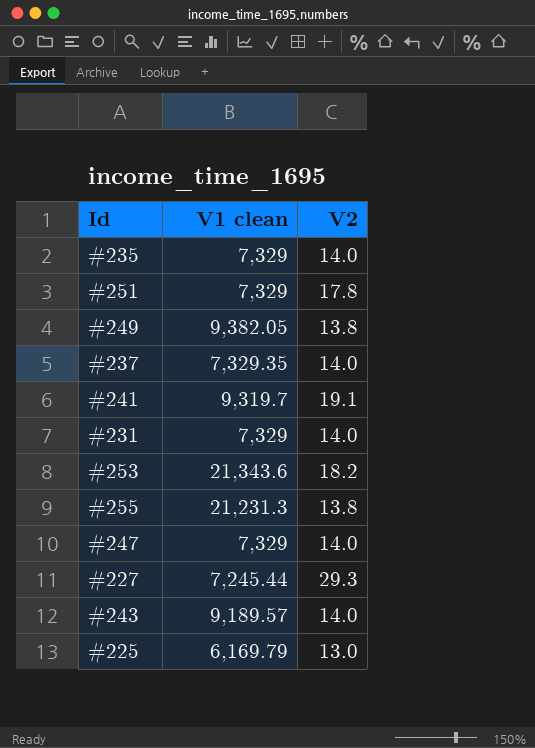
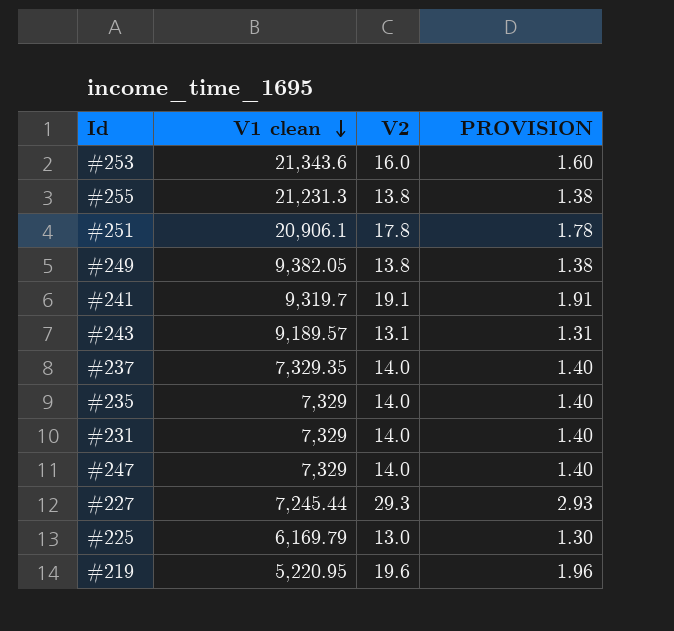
row order: none -> V1 clean descending
column PROVISION | formula: none -> [V2] * 0.1
#253 | V2: 18.2 -> 16.0
#251 | V1 clean: 7,329 -> 20,906.1
#243 | V2: 14.0 -> 13.1
row #219: none -> 5,220.95 | 19.6 | 1.96

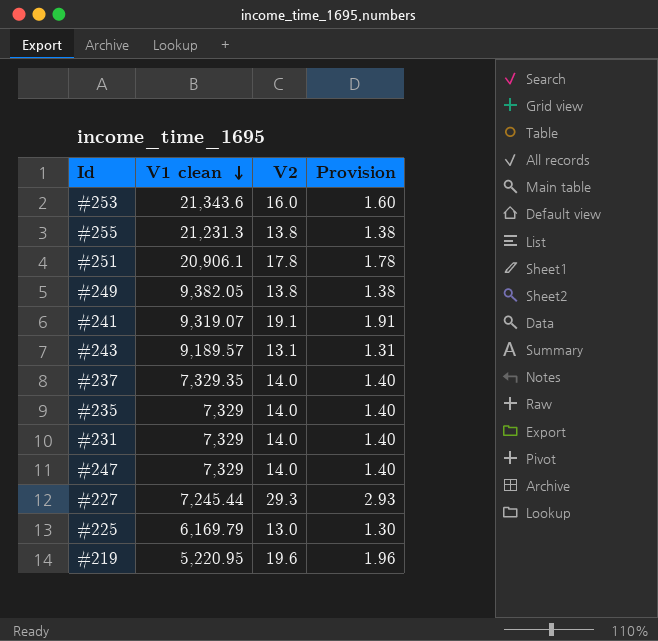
column name: PROVISION -> Provision
#241 | V1 clean: 9,319.7 -> 9,319.07

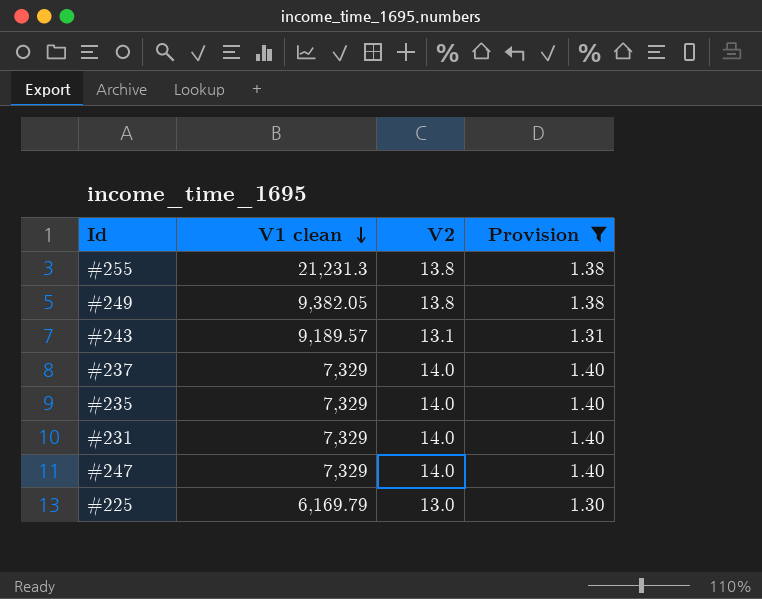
filter: none -> Provision <= 1.40
#237 | V1 clean: 7,329.35 -> 7,329

